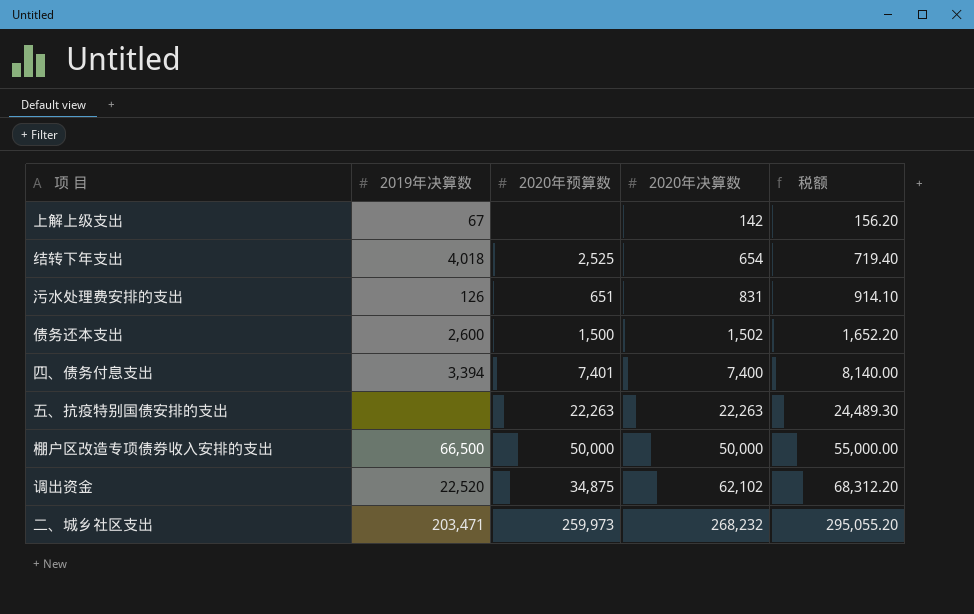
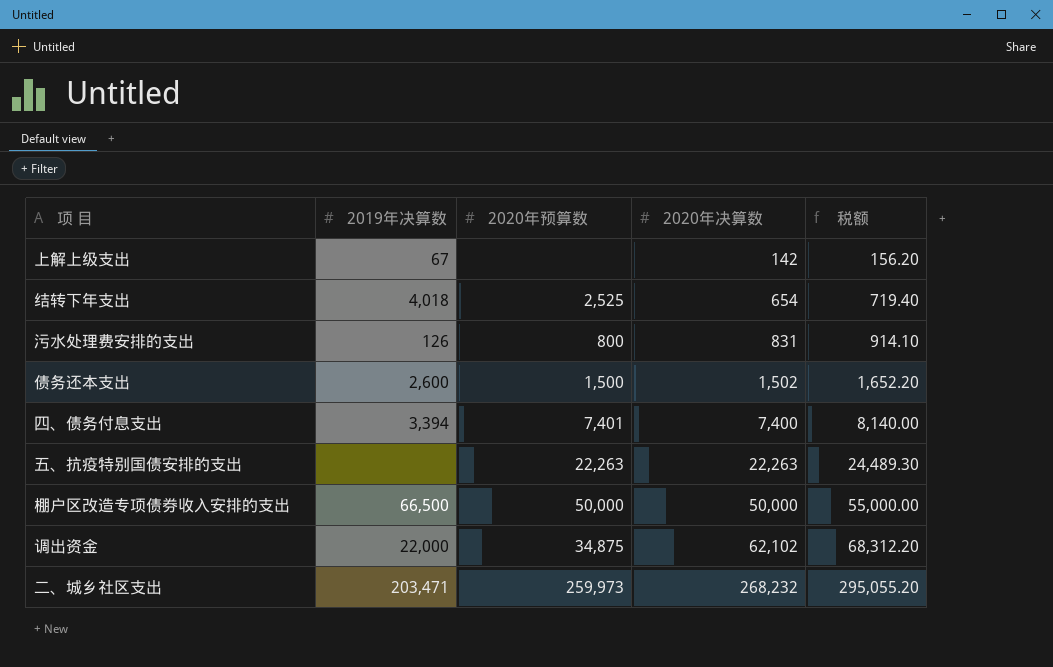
污水处理费安排的支出 | 2020年预算数: 651 -> 800
调出资金 | 2019年决算数: 22,520 -> 22,000

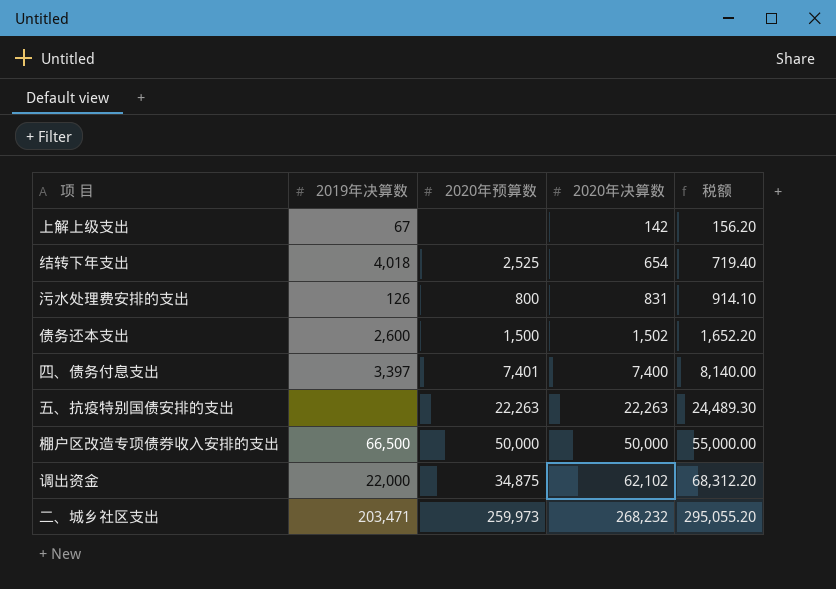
四、债务付息支出 | 2019年决算数: 3,394 -> 3,397

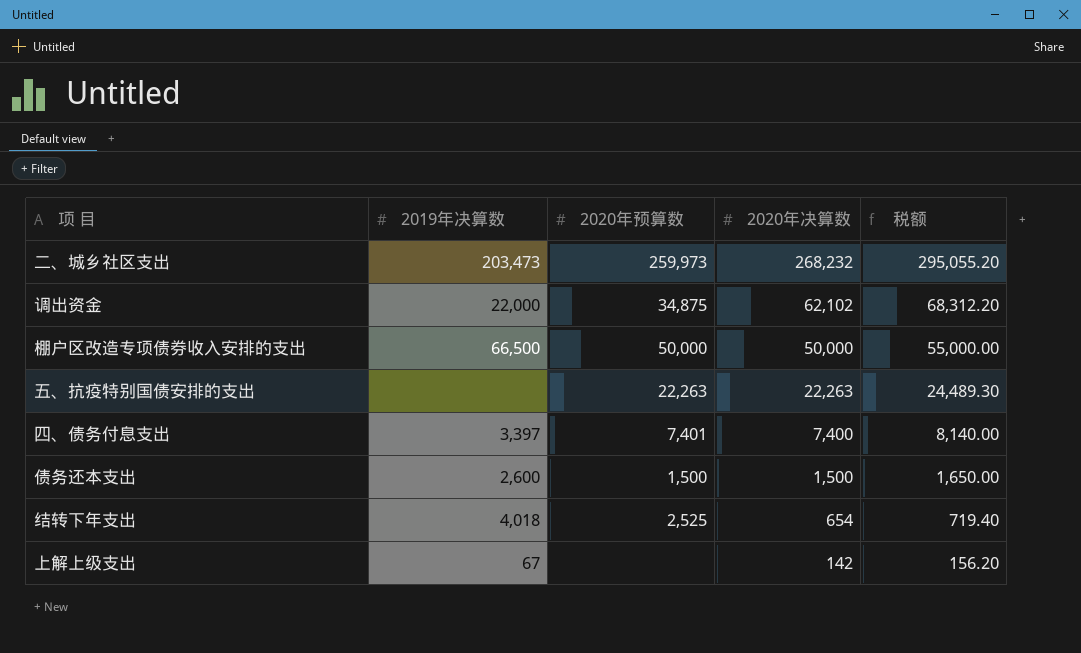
row order: 2020年决算数 ascending -> 2020年决算数 descending
row 污水处理费安排的支出: 126 | 800 | 831 | 914.10 -> none
二、城乡社区支出 | 2019年决算数: 203,471 -> 203,473
债务还本支出 | 2020年决算数: 1,502 -> 1,500
债务还本支出 | 税额: 1,652.20 -> 1,650.00

